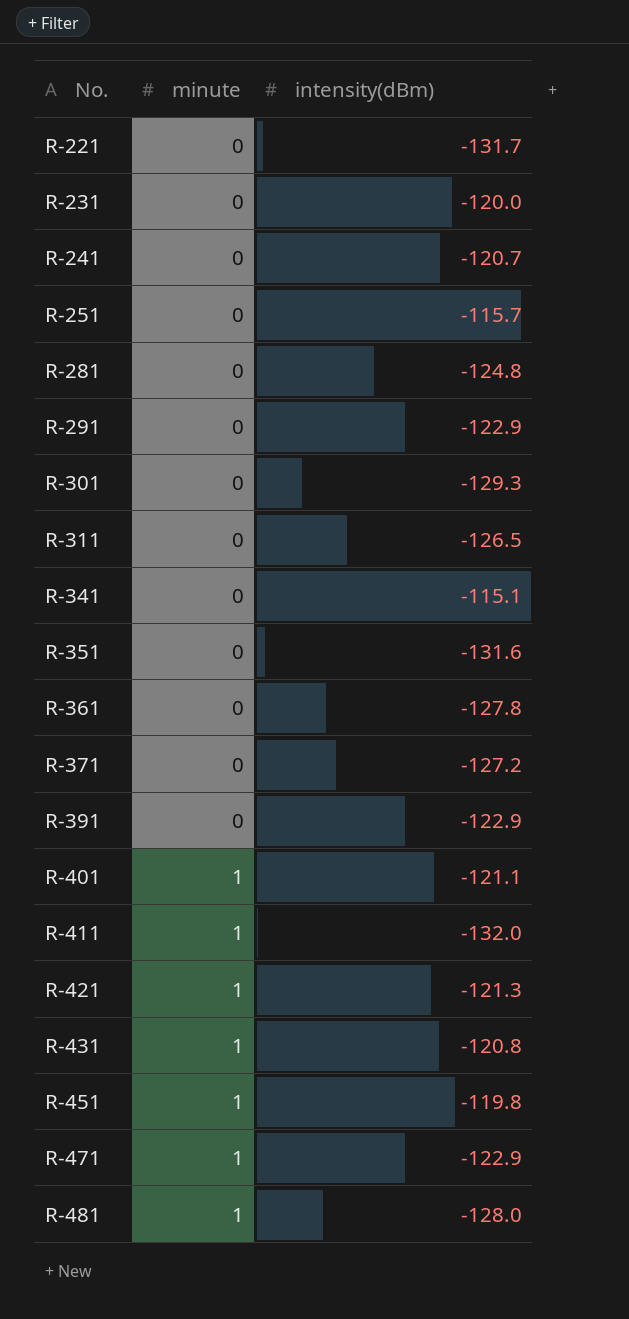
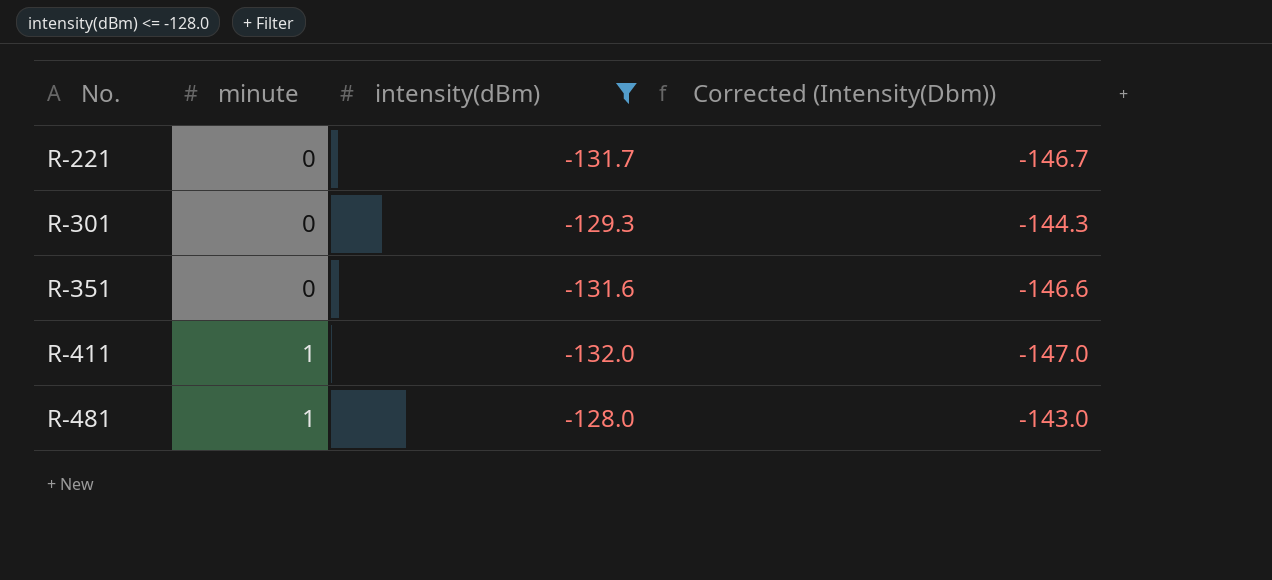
filter: none -> intensity(dBm) <= -128.0
column Corrected (Intensity(Dbm)) | formula: none -> [intensity(dBm)] - 15

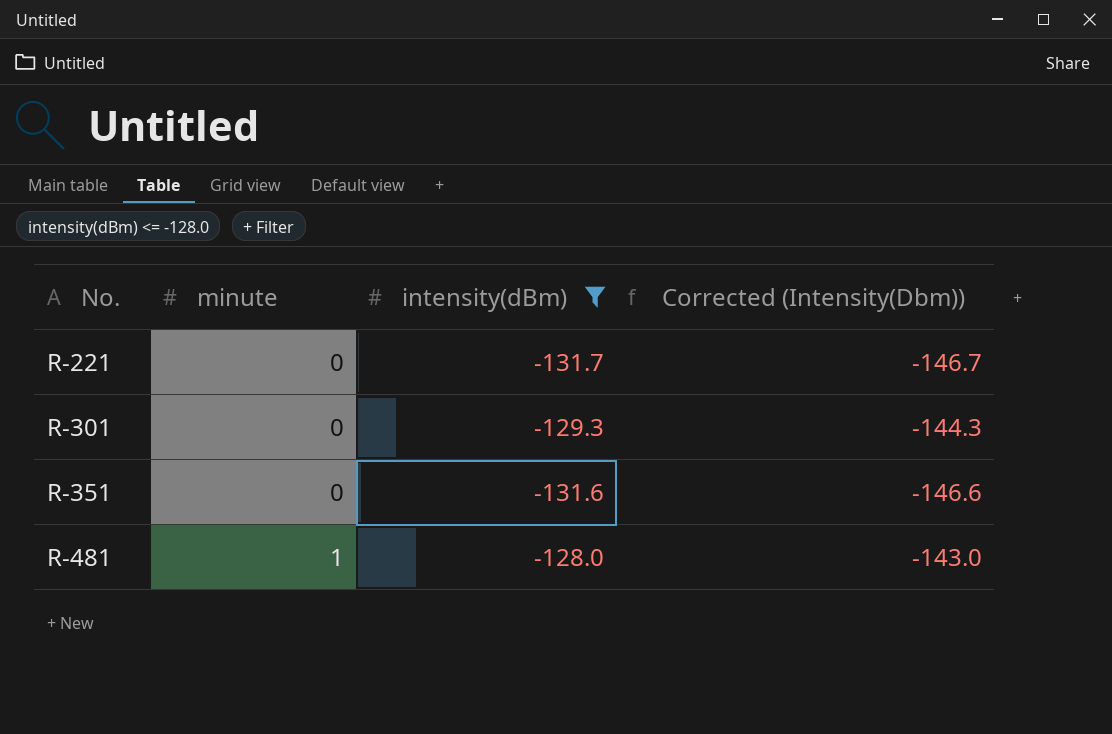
row R-411: 1 | -132.0 | -147.0 -> none

